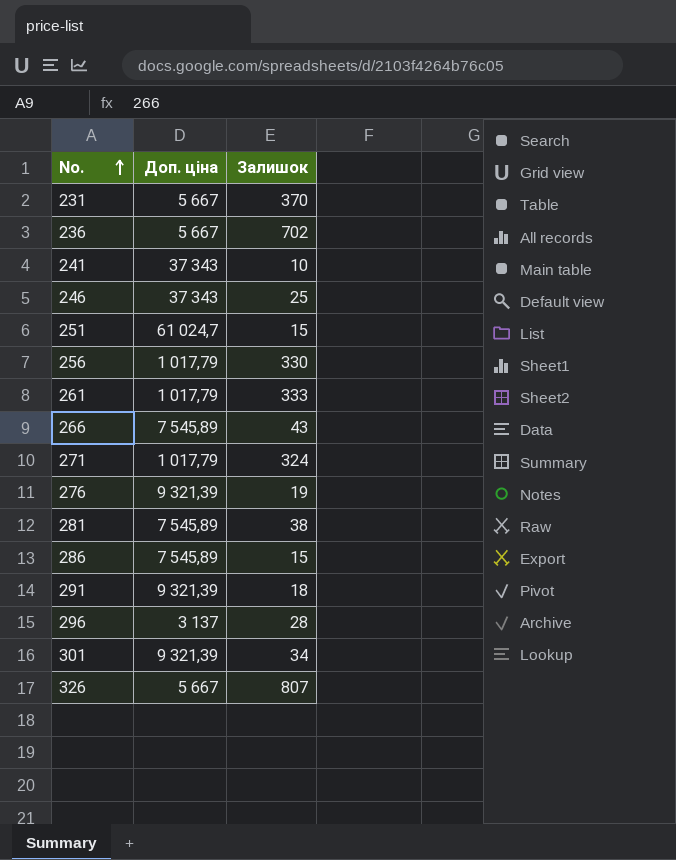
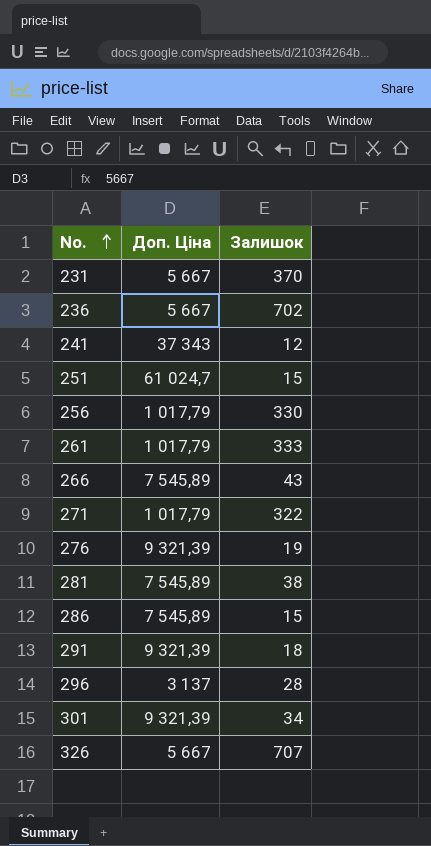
column name: Доп. ціна -> Доп. Ціна
row 246: 37 343 | 25 -> none
241 | Залишок: 10 -> 12
271 | Залишок: 324 -> 322
326 | Залишок: 807 -> 707

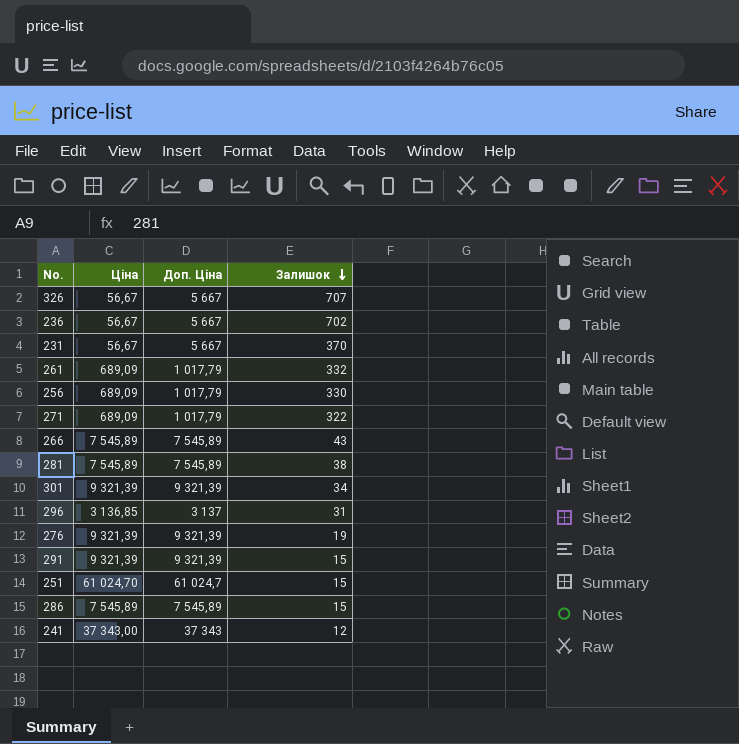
row order: No. ascending -> Залишок descending
column Ціна | position: none -> 2
261 | Залишок: 333 -> 332
296 | Залишок: 28 -> 31
291 | Залишок: 18 -> 15

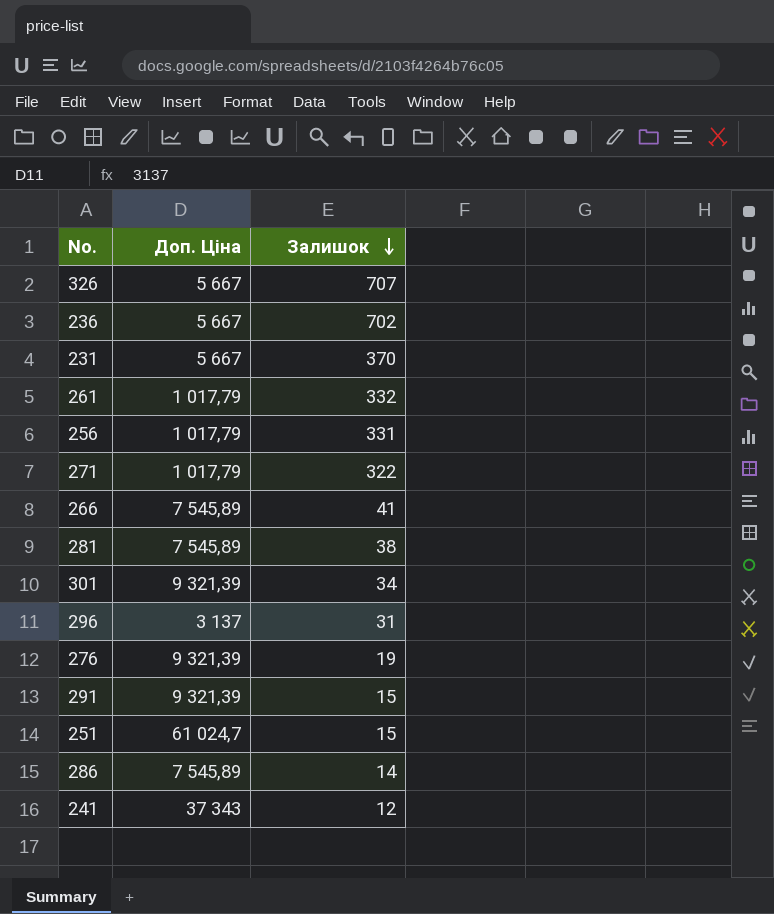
column Ціна | position: 2 -> none
256 | Залишок: 330 -> 331
266 | Залишок: 43 -> 41
286 | Залишок: 15 -> 14

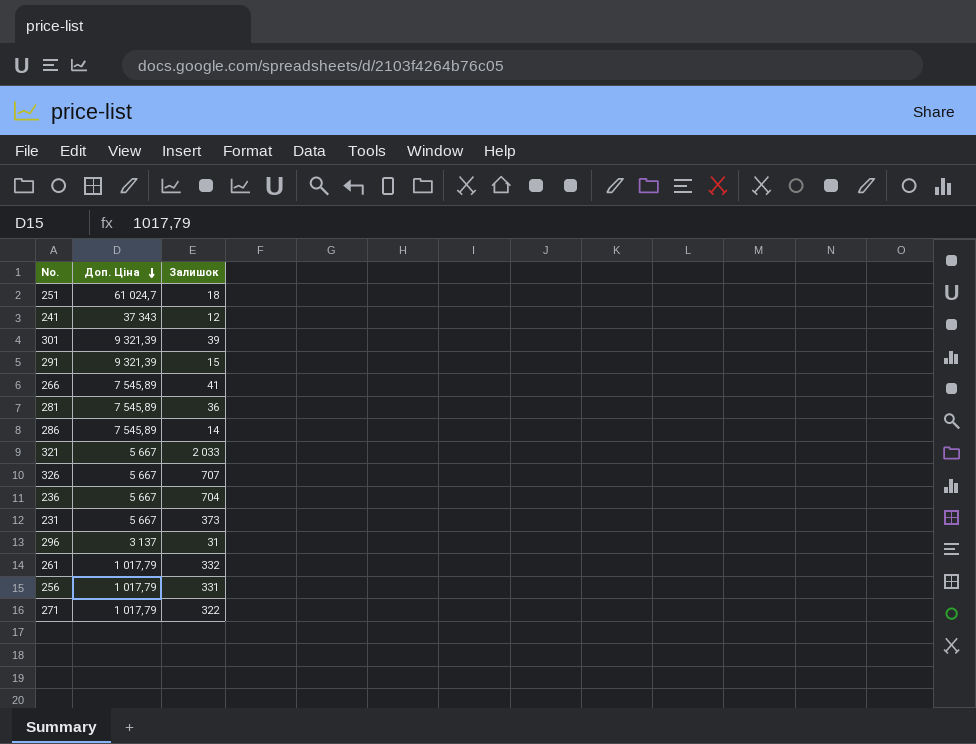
row order: Залишок descending -> Доп. Ціна descending
row 276: 9 321,39 | 19 -> none
251 | Залишок: 15 -> 18
301 | Залишок: 34 -> 39
281 | Залишок: 38 -> 36
row 321: none -> 5 667 | 2 033
236 | Залишок: 702 -> 704
231 | Залишок: 370 -> 373

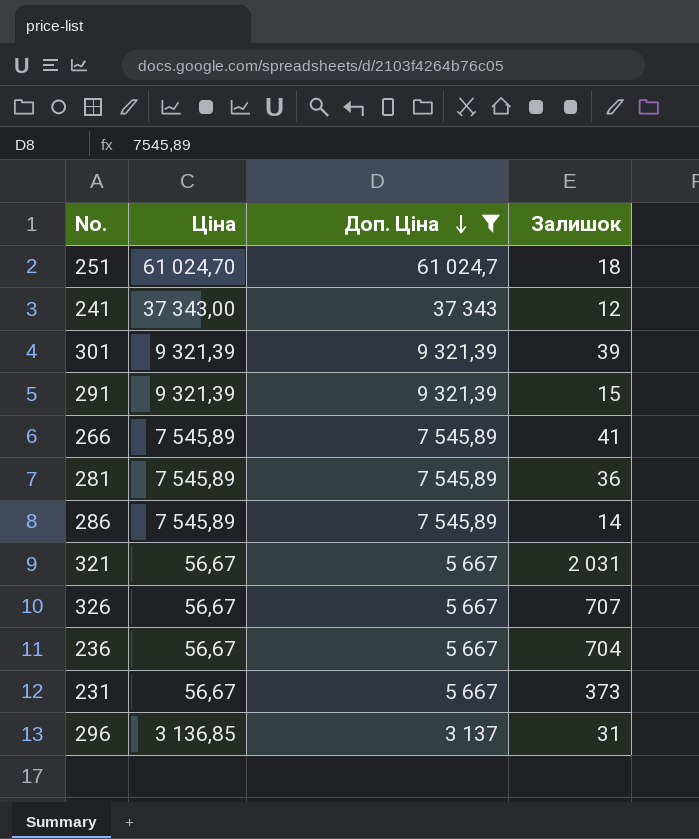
filter: none -> Доп. Ціна != 1 017,79
column Ціна | position: none -> 2
321 | Залишок: 2 033 -> 2 031

